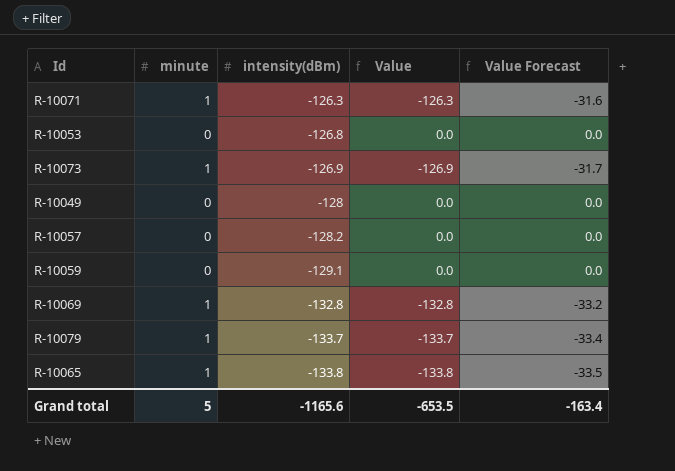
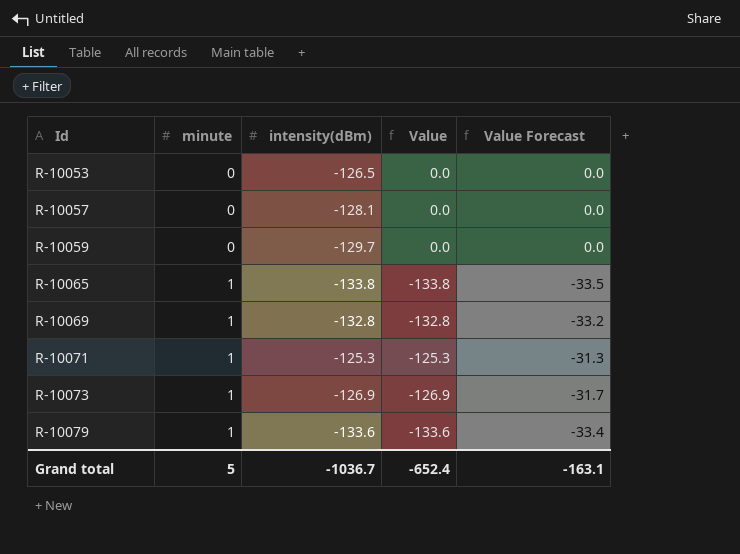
row order: intensity(dBm) descending -> Id ascending
row R-10049: 0 | -128 | 0.0 | 0.0 -> none
R-10053 | intensity(dBm): -126.8 -> -126.5
R-10057 | intensity(dBm): -128.2 -> -128.1
R-10059 | intensity(dBm): -129.1 -> -129.7
R-10071 | intensity(dBm): -126.3 -> -125.3
R-10071 | Value: -126.3 -> -125.3
R-10071 | Value Forecast: -31.6 -> -31.3
R-10079 | intensity(dBm): -133.7 -> -133.6
R-10079 | Value: -133.7 -> -133.6
Grand total | intensity(dBm): -1165.6 -> -1036.7
Grand total | Value: -653.5 -> -652.4
Grand total | Value Forecast: -163.4 -> -163.1

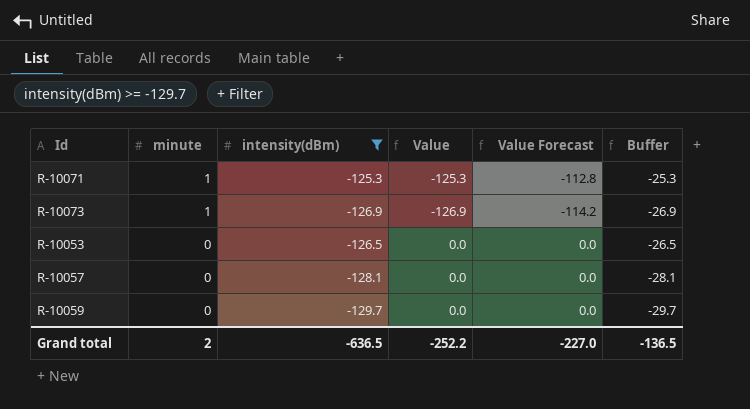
filter: none -> intensity(dBm) >= -129.7
row order: Id ascending -> minute descending
column Value Forecast | formula: [Value] * 0.25 -> [Value] * 0.9
column Buffer | formula: none -> [intensity(dBm)] + 100
Grand total | minute: 5 -> 2
Grand total | intensity(dBm): -1036.7 -> -636.5
Grand total | Value: -652.4 -> -252.2
Grand total | Value Forecast: -163.1 -> -227.0

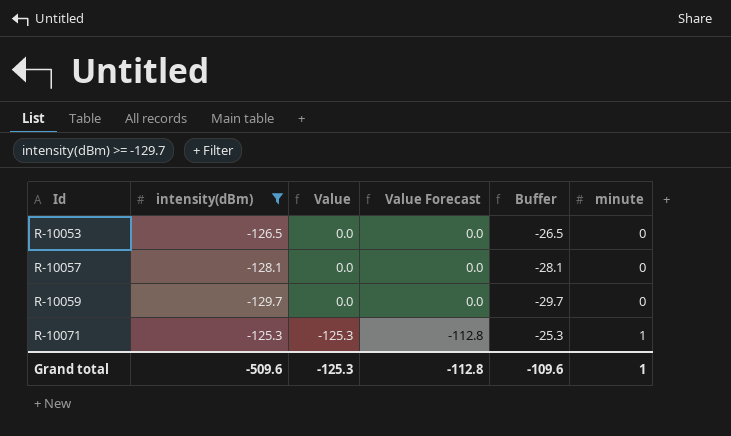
row order: minute descending -> Id ascending
column minute | position: 2 -> 6
row R-10073: 1 | -126.9 | -126.9 | -114.2 | -26.9 -> none
Grand total | intensity(dBm): -636.5 -> -509.6
Grand total | Value: -252.2 -> -125.3
Grand total | Value Forecast: -227.0 -> -112.8
Grand total | Buffer: -136.5 -> -109.6
Grand total | minute: 2 -> 1

